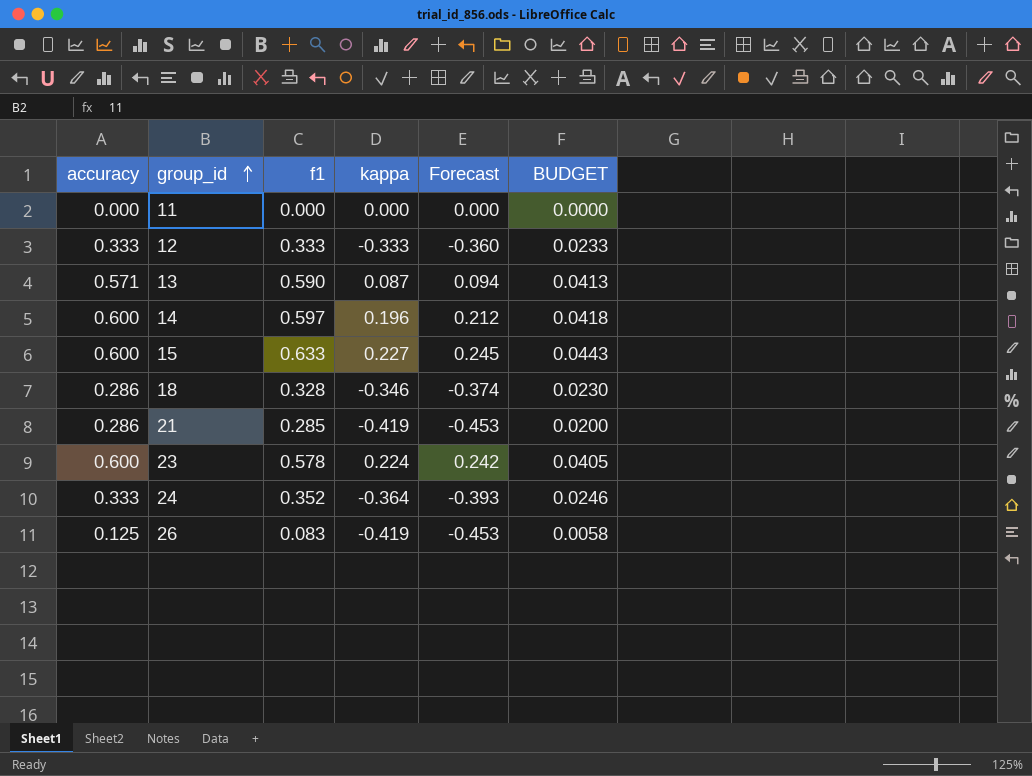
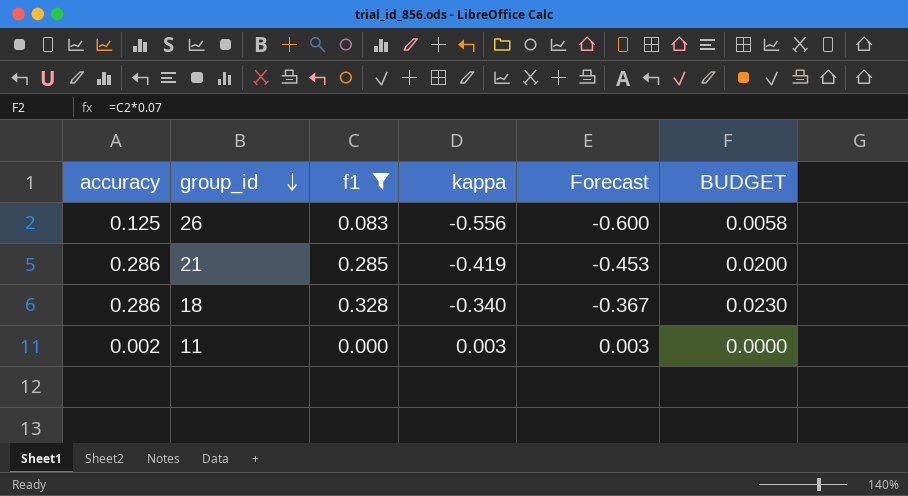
filter: none -> f1 <= 0.328
row order: group_id ascending -> group_id descending
26 | kappa: -0.419 -> -0.556
26 | Forecast: -0.453 -> -0.600
18 | kappa: -0.346 -> -0.340
18 | Forecast: -0.374 -> -0.367
11 | accuracy: 0.000 -> 0.002
11 | kappa: 0.000 -> 0.003
11 | Forecast: 0.000 -> 0.003

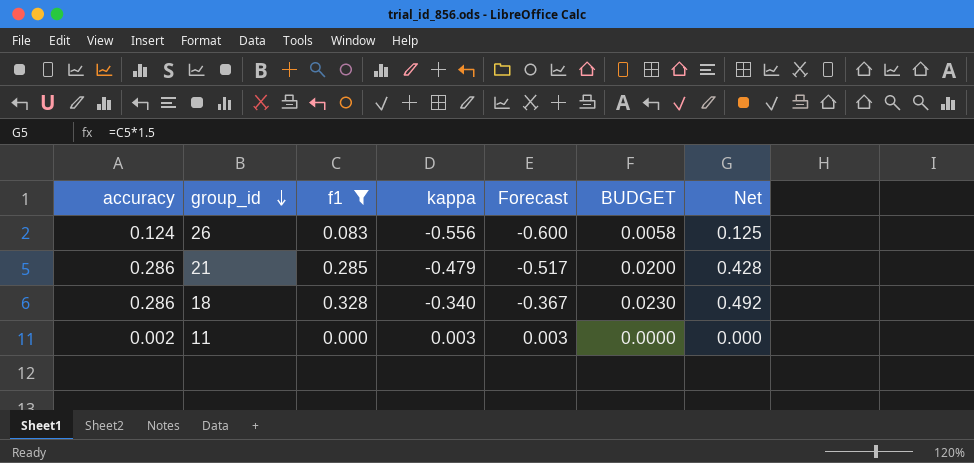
column Net | formula: none -> [f1] * 1.5
26 | accuracy: 0.125 -> 0.124
21 | kappa: -0.419 -> -0.479
21 | Forecast: -0.453 -> -0.517

